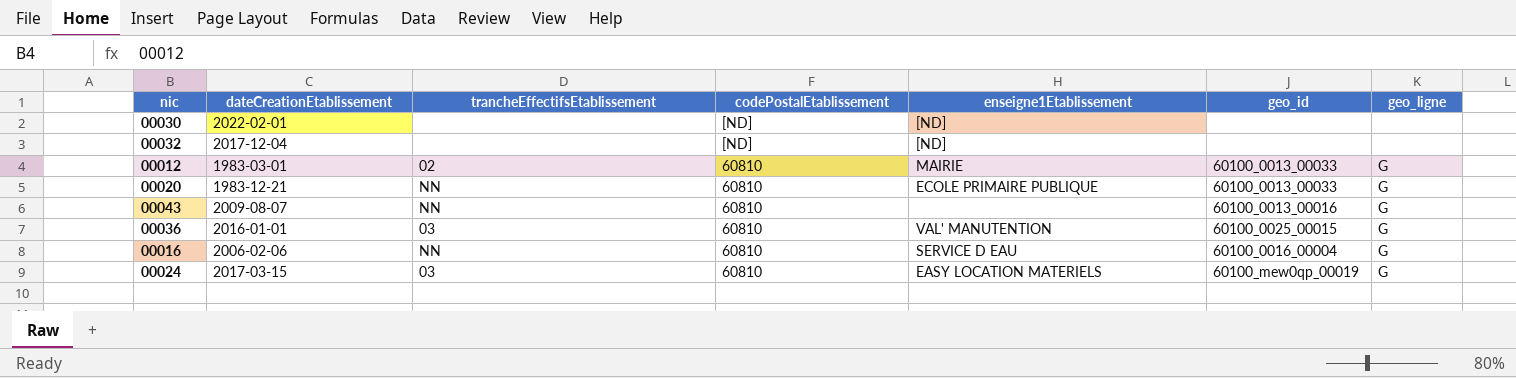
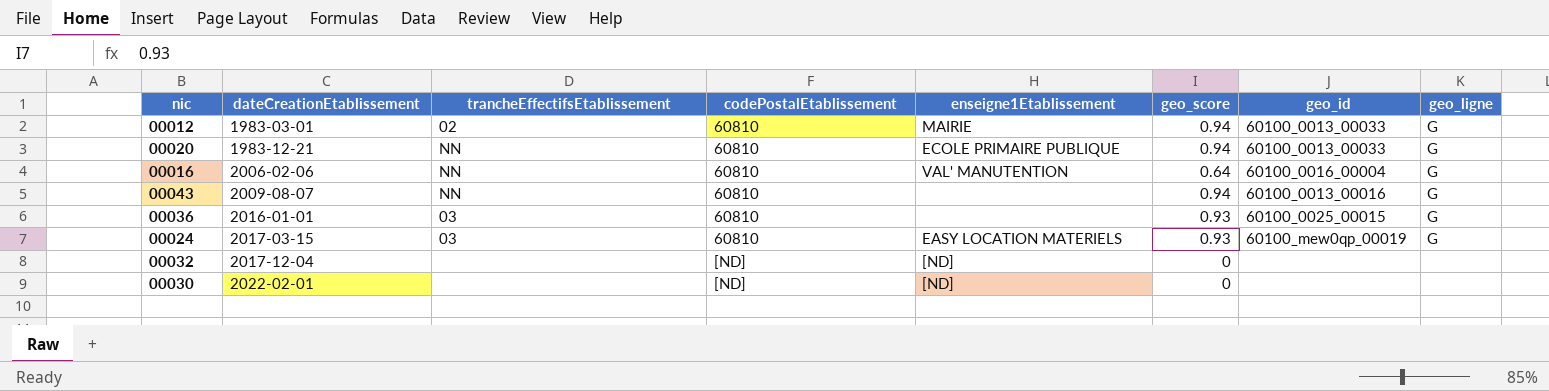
row order: codePostalEtablissement descending -> dateCreationEtablissement ascending
column geo_score | position: none -> 6
00016 | enseigne1Etablissement: SERVICE D EAU -> VAL' MANUTENTION
00036 | enseigne1Etablissement: VAL' MANUTENTION -> none

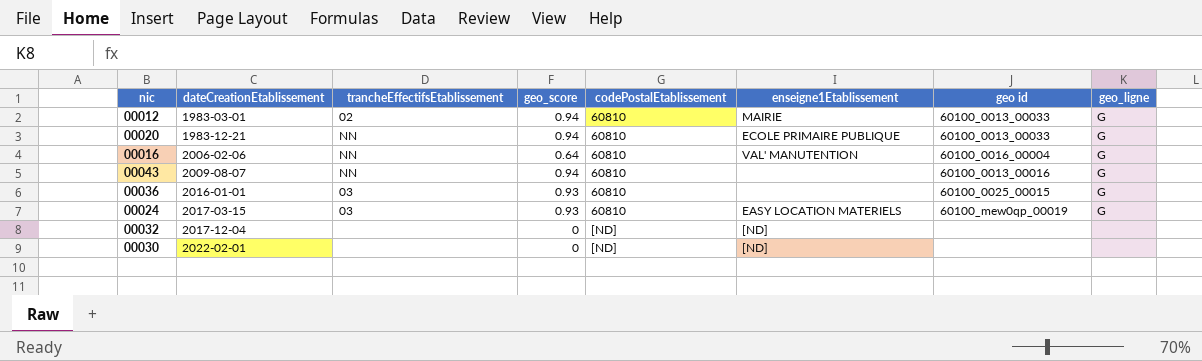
column geo_score | position: 6 -> 4
column name: geo_id -> geo id

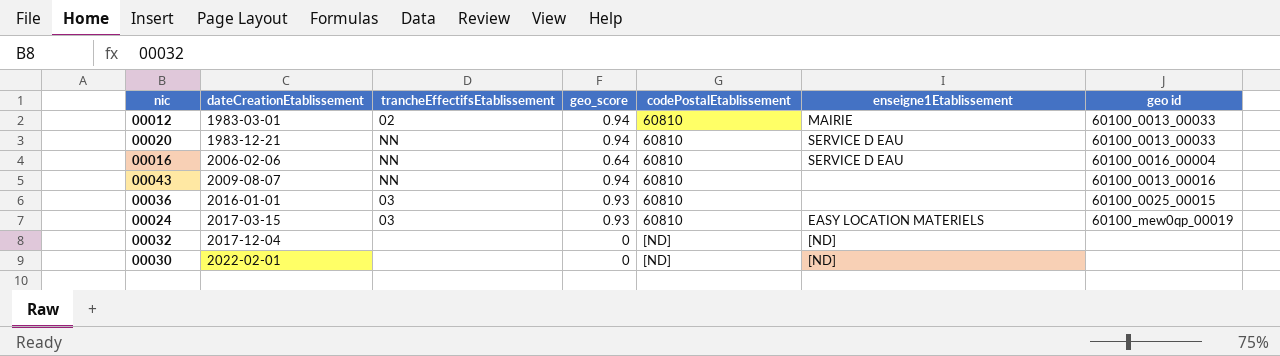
column geo_ligne | position: 8 -> none
00020 | enseigne1Etablissement: ECOLE PRIMAIRE PUBLIQUE -> SERVICE D EAU
00016 | enseigne1Etablissement: VAL' MANUTENTION -> SERVICE D EAU

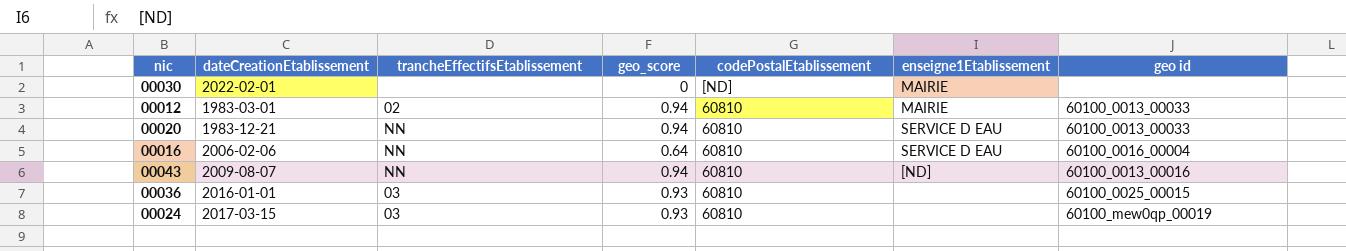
row order: dateCreationEtablissement ascending -> codePostalEtablissement descending
row 00032: 2017-12-04 | none | 0 | [ND] | [ND] | none -> none
00030 | enseigne1Etablissement: [ND] -> MAIRIE
00043 | enseigne1Etablissement: none -> [ND]
00024 | enseigne1Etablissement: EASY LOCATION MATERIELS -> none

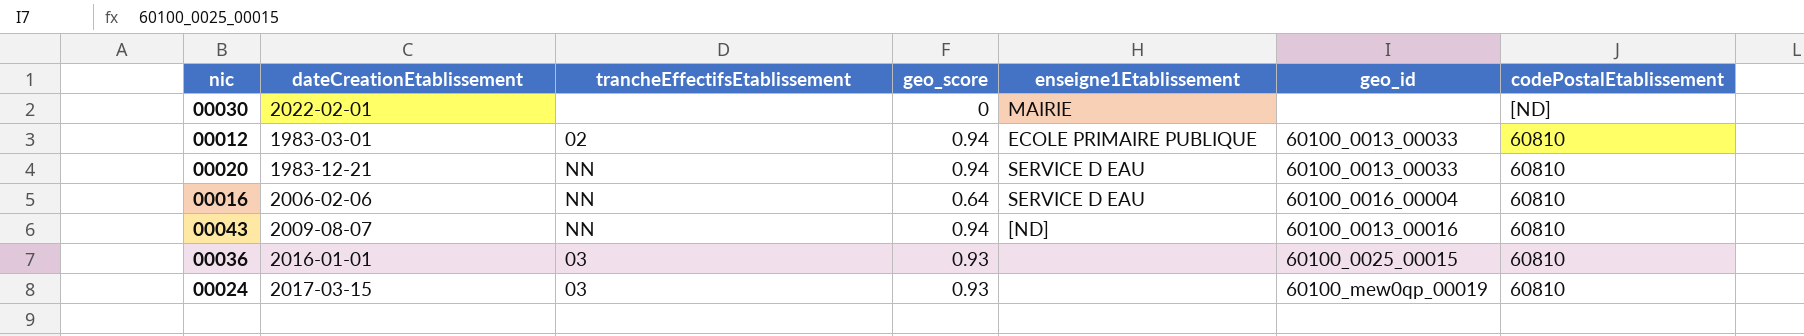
column name: geo id -> geo_id
column codePostalEtablissement | position: 5 -> 7
00012 | enseigne1Etablissement: MAIRIE -> ECOLE PRIMAIRE PUBLIQUE

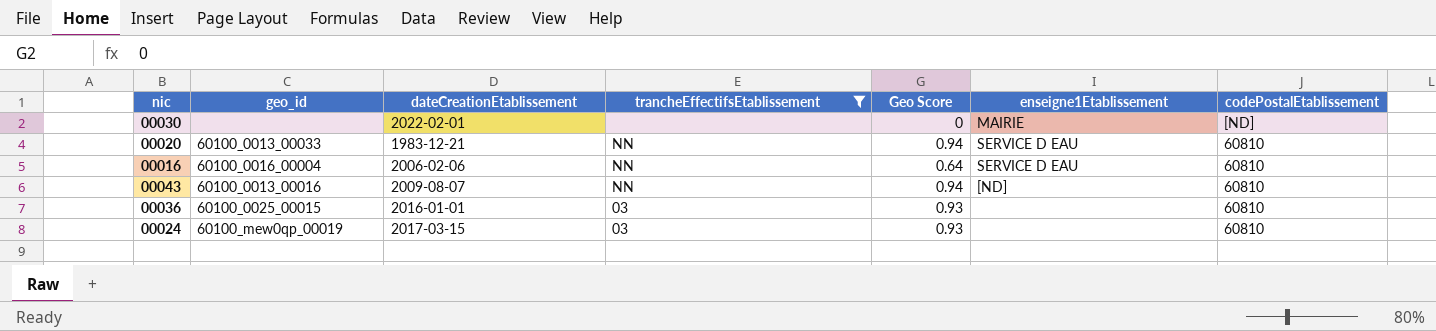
filter: none -> trancheEffectifsEtablissement != 02
column geo_id | position: 6 -> 2
column name: geo_score -> Geo Score

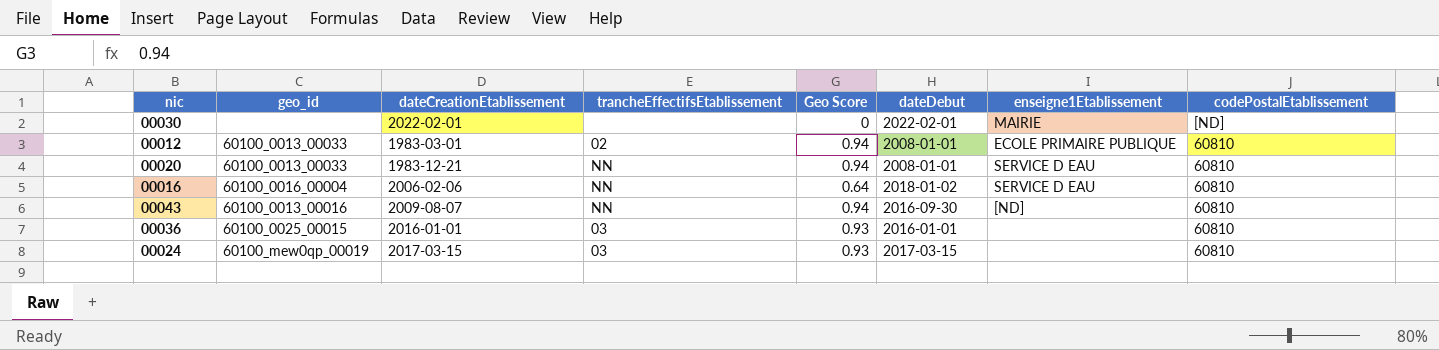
filter: trancheEffectifsEtablissement != 02 -> none
column dateDebut | position: none -> 6

